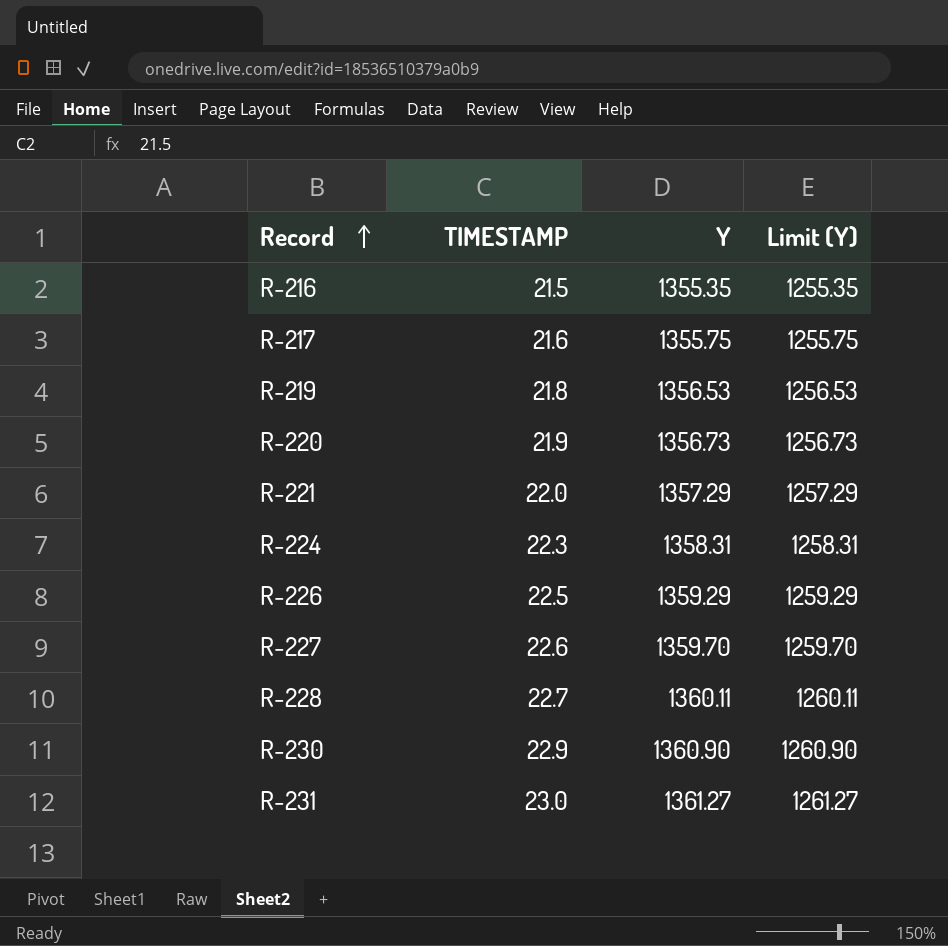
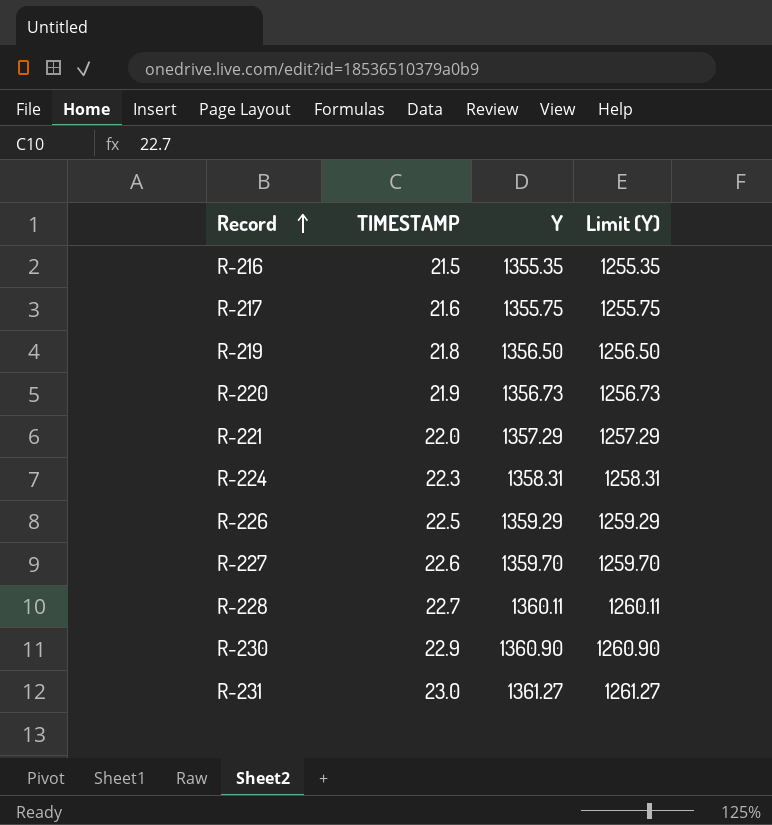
R-219 | Y: 1356.53 -> 1356.50
R-219 | Limit (Y): 1256.53 -> 1256.50

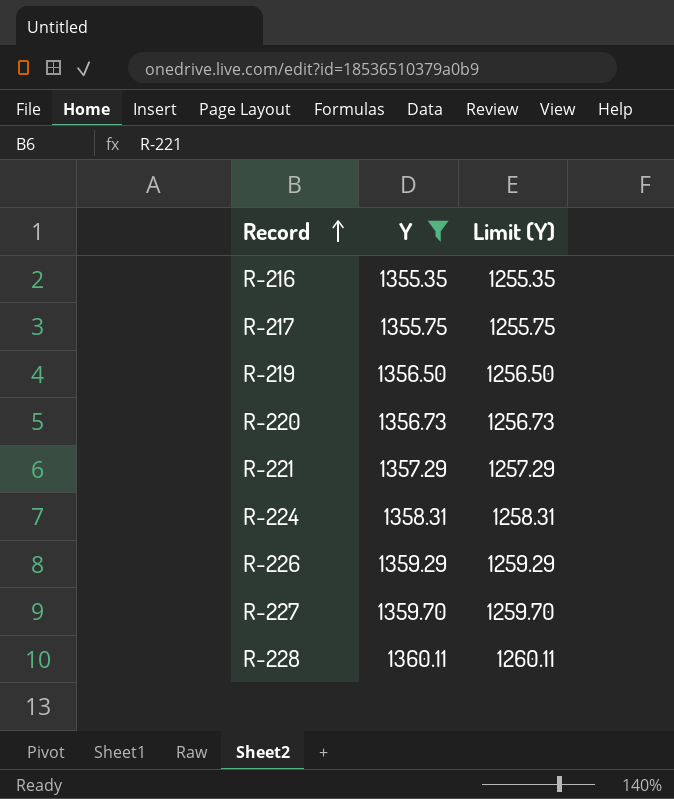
filter: none -> Y <= 1360.11
column TIMESTAMP | position: 2 -> none

